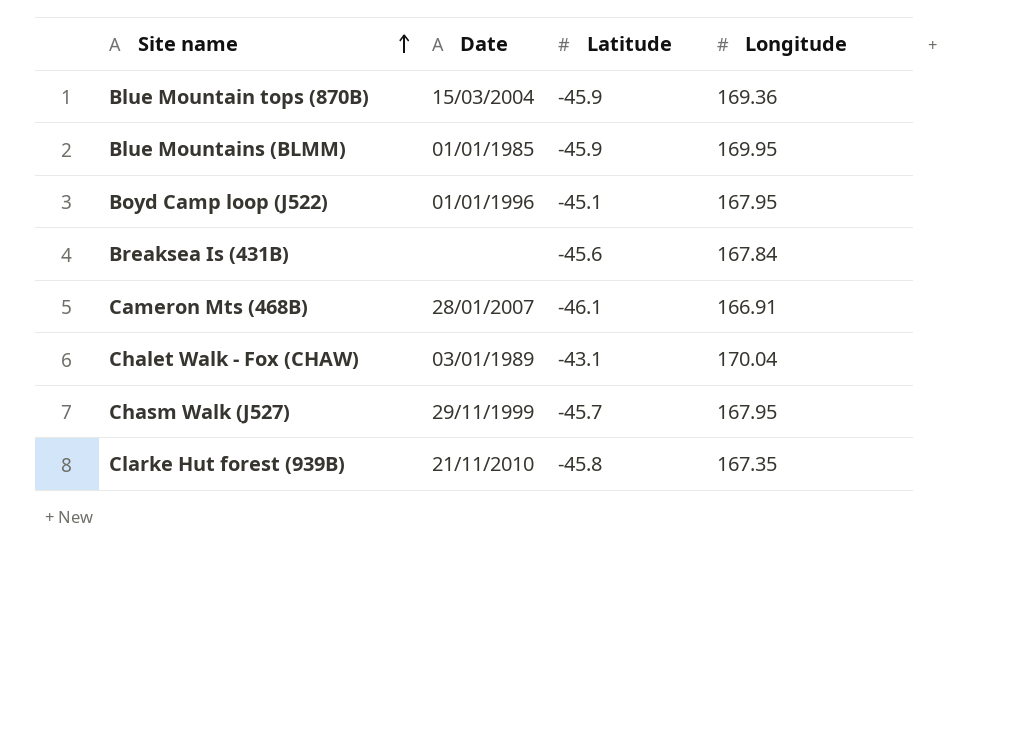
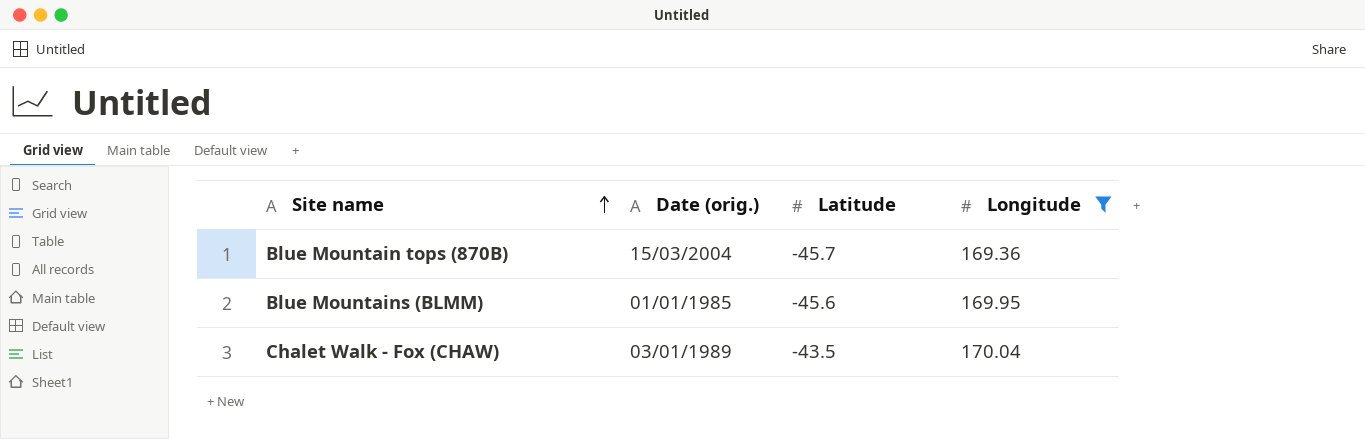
filter: none -> Longitude >= 169.36
column name: Date -> Date (orig.)
Blue Mountain tops (870B) | Latitude: -45.9 -> -45.7
Blue Mountains (BLMM) | Latitude: -45.9 -> -45.6
Chalet Walk - Fox (CHAW) | Latitude: -43.1 -> -43.5

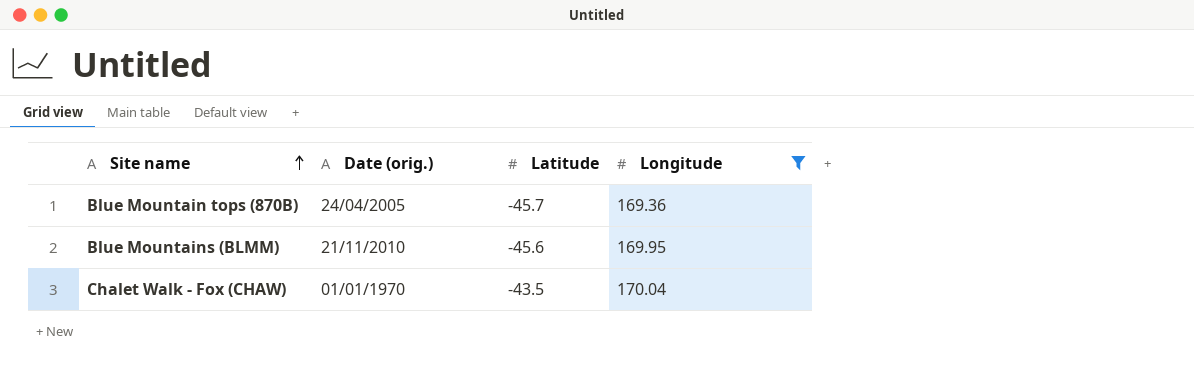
Blue Mountain tops (870B) | Date (orig.): 15/03/2004 -> 24/04/2005
Blue Mountains (BLMM) | Date (orig.): 01/01/1985 -> 21/11/2010
Chalet Walk - Fox (CHAW) | Date (orig.): 03/01/1989 -> 01/01/1970

